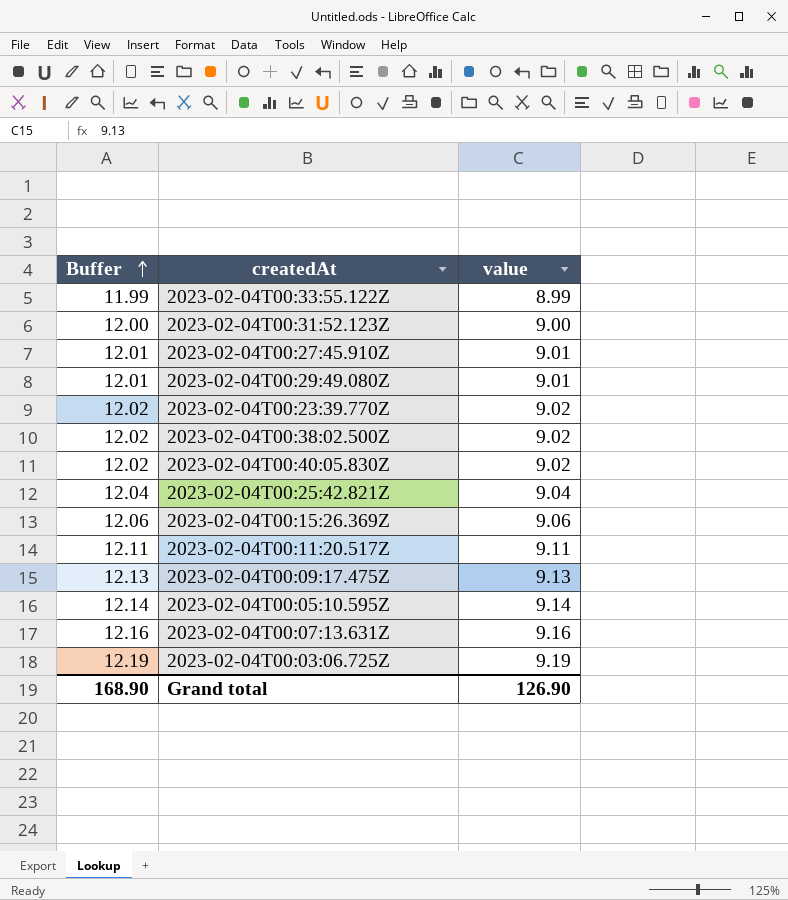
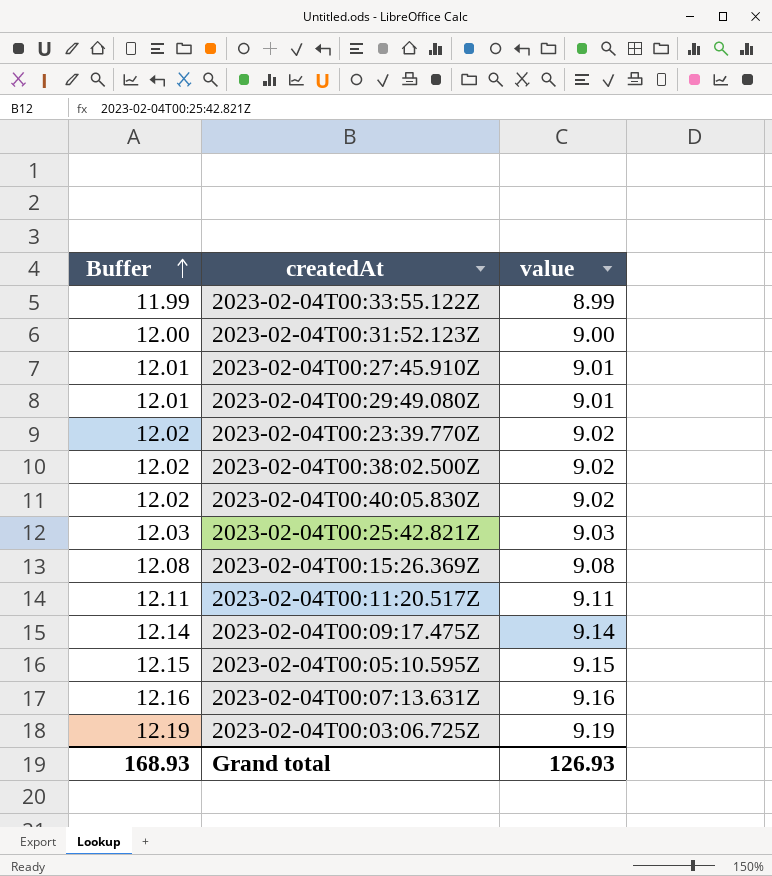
2023-02-04T00:25:42.821Z | Buffer: 12.04 -> 12.03
2023-02-04T00:25:42.821Z | value: 9.04 -> 9.03
2023-02-04T00:15:26.369Z | Buffer: 12.06 -> 12.08
2023-02-04T00:15:26.369Z | value: 9.06 -> 9.08
2023-02-04T00:09:17.475Z | Buffer: 12.13 -> 12.14
2023-02-04T00:09:17.475Z | value: 9.13 -> 9.14
2023-02-04T00:05:10.595Z | Buffer: 12.14 -> 12.15
2023-02-04T00:05:10.595Z | value: 9.14 -> 9.15
Grand total | Buffer: 168.90 -> 168.93
Grand total | value: 126.90 -> 126.93

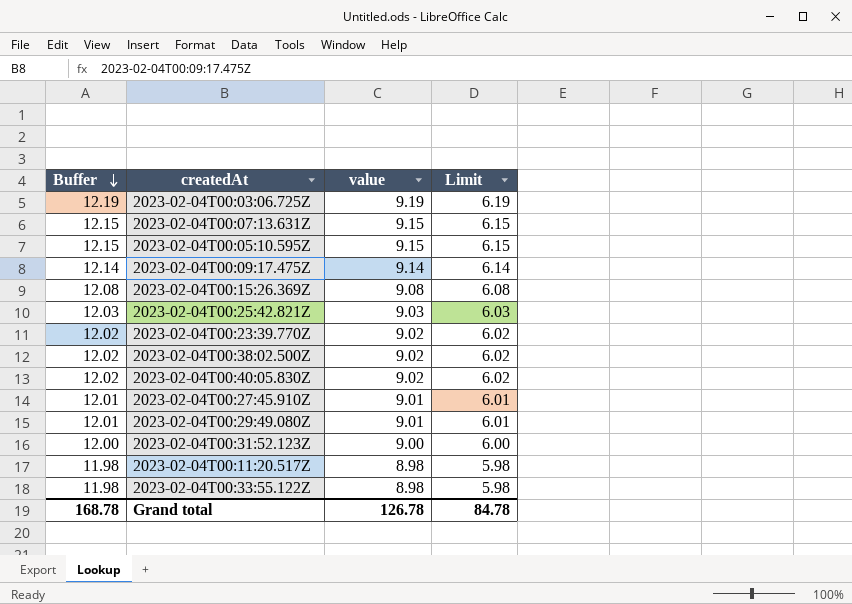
row order: Buffer ascending -> Buffer descending
column Limit | formula: none -> [value] - 3
2023-02-04T00:07:13.631Z | Buffer: 12.16 -> 12.15
2023-02-04T00:07:13.631Z | value: 9.16 -> 9.15
2023-02-04T00:11:20.517Z | Buffer: 12.11 -> 11.98
2023-02-04T00:11:20.517Z | value: 9.11 -> 8.98
2023-02-04T00:33:55.122Z | Buffer: 11.99 -> 11.98
2023-02-04T00:33:55.122Z | value: 8.99 -> 8.98
Grand total | Buffer: 168.93 -> 168.78
Grand total | value: 126.93 -> 126.78

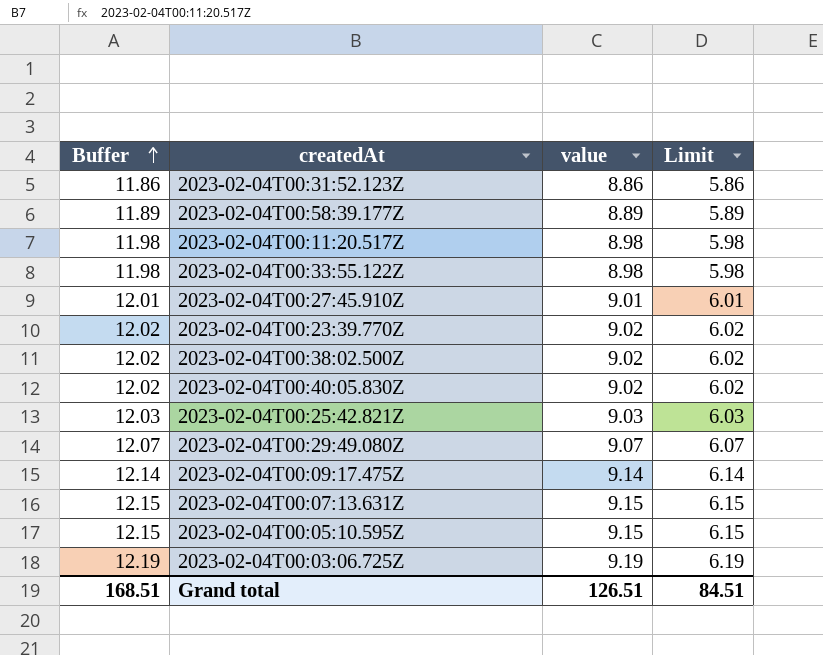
row order: Buffer descending -> Buffer ascending
row 2023-02-04T00:15:26.369Z: 12.08 | 9.08 | 6.08 -> none
2023-02-04T00:31:52.123Z | Buffer: 12.00 -> 11.86
2023-02-04T00:31:52.123Z | value: 9.00 -> 8.86
2023-02-04T00:31:52.123Z | Limit: 6.00 -> 5.86
row 2023-02-04T00:58:39.177Z: none -> 11.89 | 8.89 | 5.89
2023-02-04T00:29:49.080Z | Buffer: 12.01 -> 12.07
2023-02-04T00:29:49.080Z | value: 9.01 -> 9.07
2023-02-04T00:29:49.080Z | Limit: 6.01 -> 6.07
Grand total | Buffer: 168.78 -> 168.51
Grand total | value: 126.78 -> 126.51
Grand total | Limit: 84.78 -> 84.51

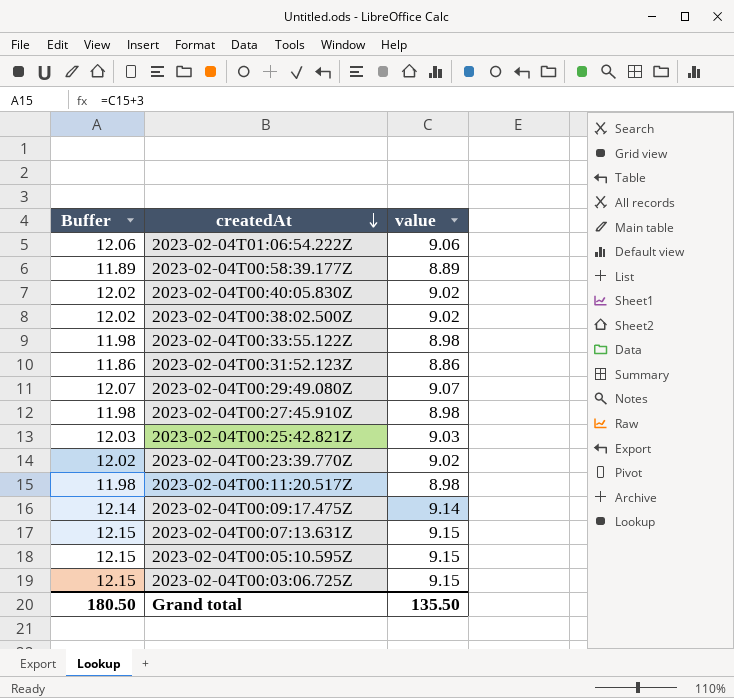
row order: Buffer ascending -> createdAt descending
column Limit | formula: [value] - 3 -> none
row 2023-02-04T01:06:54.222Z: none -> 12.06 | 9.06
2023-02-04T00:27:45.910Z | Buffer: 12.01 -> 11.98
2023-02-04T00:27:45.910Z | value: 9.01 -> 8.98
2023-02-04T00:03:06.725Z | Buffer: 12.19 -> 12.15
2023-02-04T00:03:06.725Z | value: 9.19 -> 9.15
Grand total | Buffer: 168.51 -> 180.50
Grand total | value: 126.51 -> 135.50

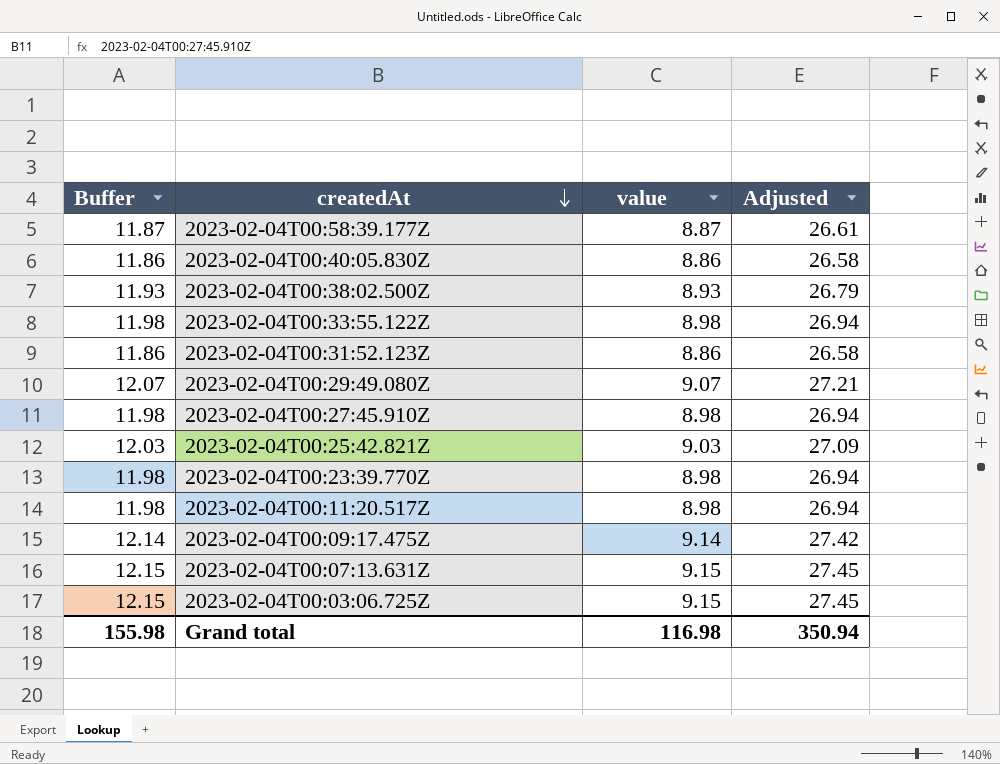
column Adjusted | formula: none -> [value] * 3
row 2023-02-04T01:06:54.222Z: 12.06 | 9.06 -> none
row 2023-02-04T00:05:10.595Z: 12.15 | 9.15 -> none
2023-02-04T00:58:39.177Z | Buffer: 11.89 -> 11.87
2023-02-04T00:58:39.177Z | value: 8.89 -> 8.87
2023-02-04T00:40:05.830Z | Buffer: 12.02 -> 11.86
2023-02-04T00:40:05.830Z | value: 9.02 -> 8.86
2023-02-04T00:38:02.500Z | Buffer: 12.02 -> 11.93
2023-02-04T00:38:02.500Z | value: 9.02 -> 8.93
2023-02-04T00:23:39.770Z | Buffer: 12.02 -> 11.98
2023-02-04T00:23:39.770Z | value: 9.02 -> 8.98
Grand total | Buffer: 180.50 -> 155.98
Grand total | value: 135.50 -> 116.98

